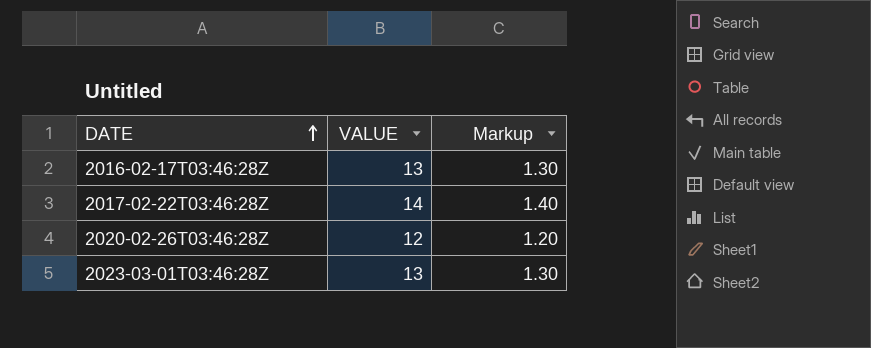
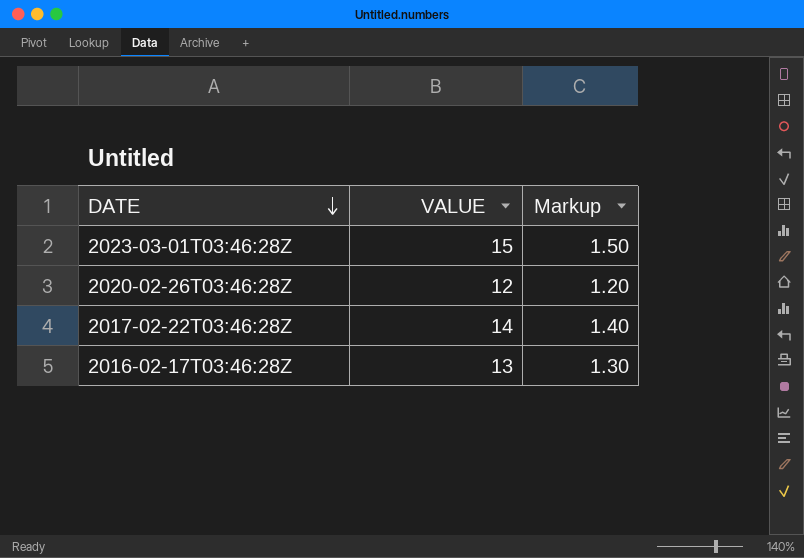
row order: DATE ascending -> DATE descending
2023-03-01T03:46:28Z | VALUE: 13 -> 15
2023-03-01T03:46:28Z | Markup: 1.30 -> 1.50

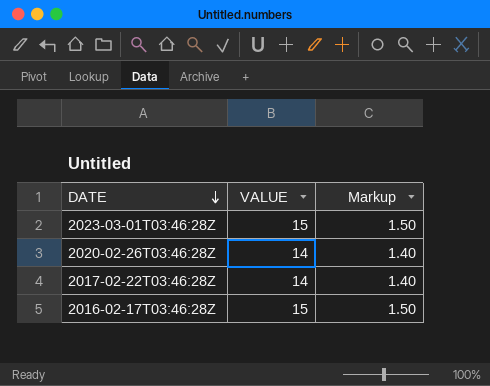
2020-02-26T03:46:28Z | VALUE: 12 -> 14
2020-02-26T03:46:28Z | Markup: 1.20 -> 1.40
2016-02-17T03:46:28Z | VALUE: 13 -> 15
2016-02-17T03:46:28Z | Markup: 1.30 -> 1.50

